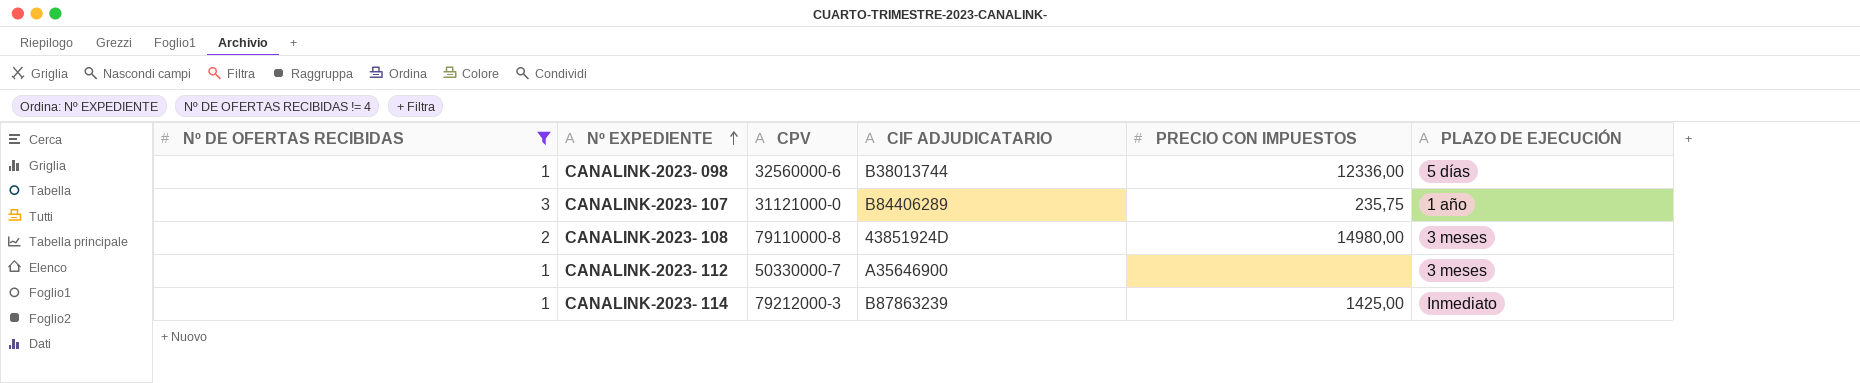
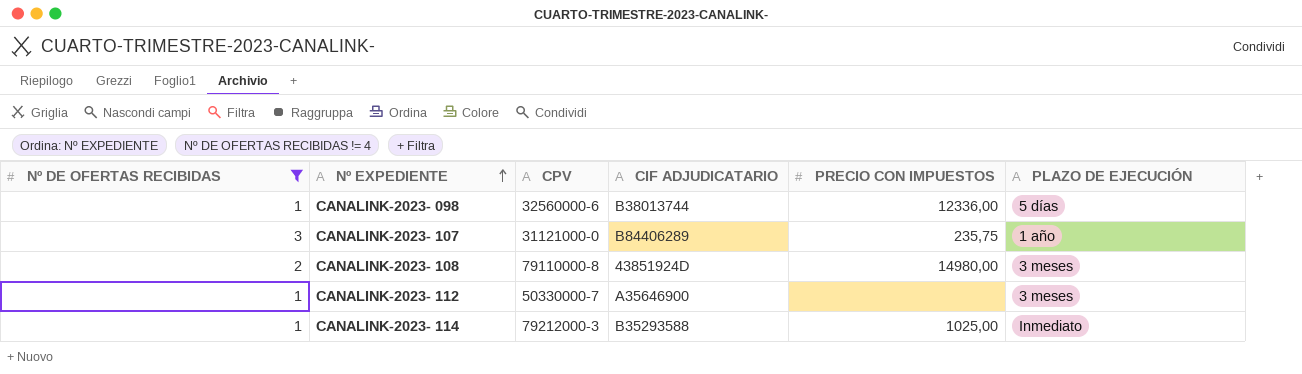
CANALINK-2023- 114 | CIF ADJUDICATARIO: B87863239 -> B35293588
CANALINK-2023- 114 | PRECIO CON IMPUESTOS: 1425,00 -> 1025,00

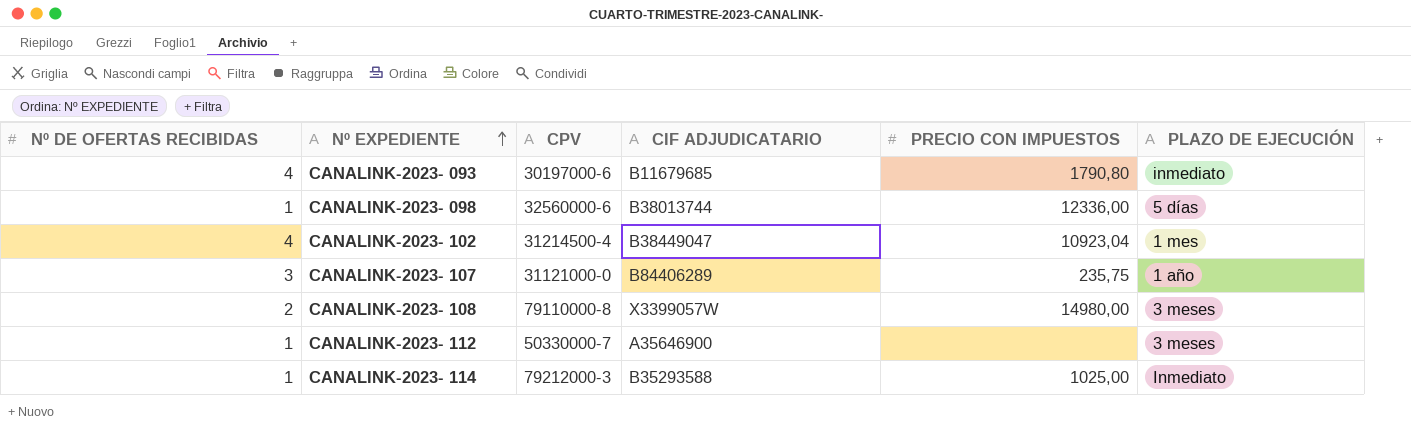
filter: Nº DE OFERTAS RECIBIDAS != 4 -> none
CANALINK-2023- 108 | CIF ADJUDICATARIO: 43851924D -> X3399057W

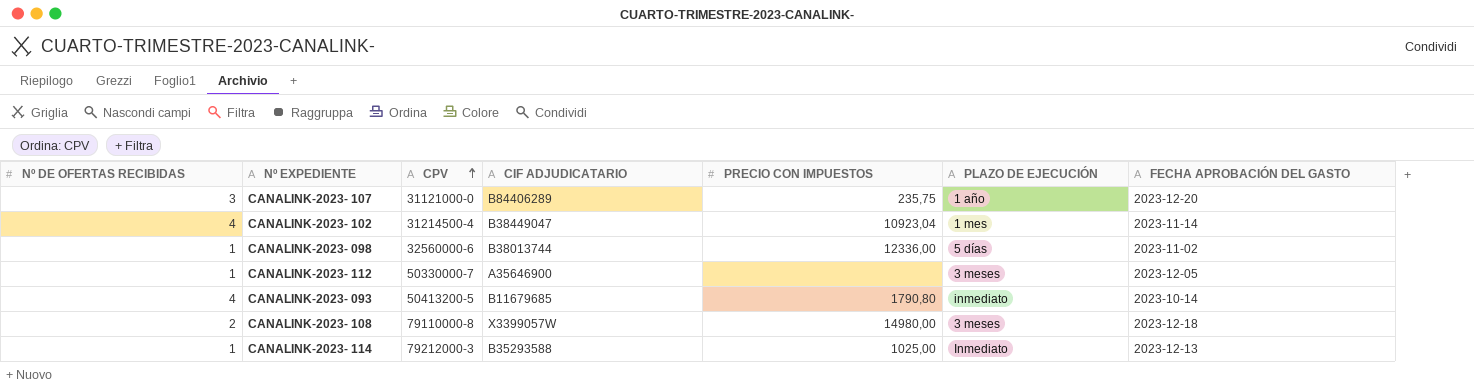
row order: Nº EXPEDIENTE ascending -> CPV ascending
column FECHA APROBACIÓN DEL GASTO | position: none -> 7
CANALINK-2023- 093 | CPV: 30197000-6 -> 50413200-5

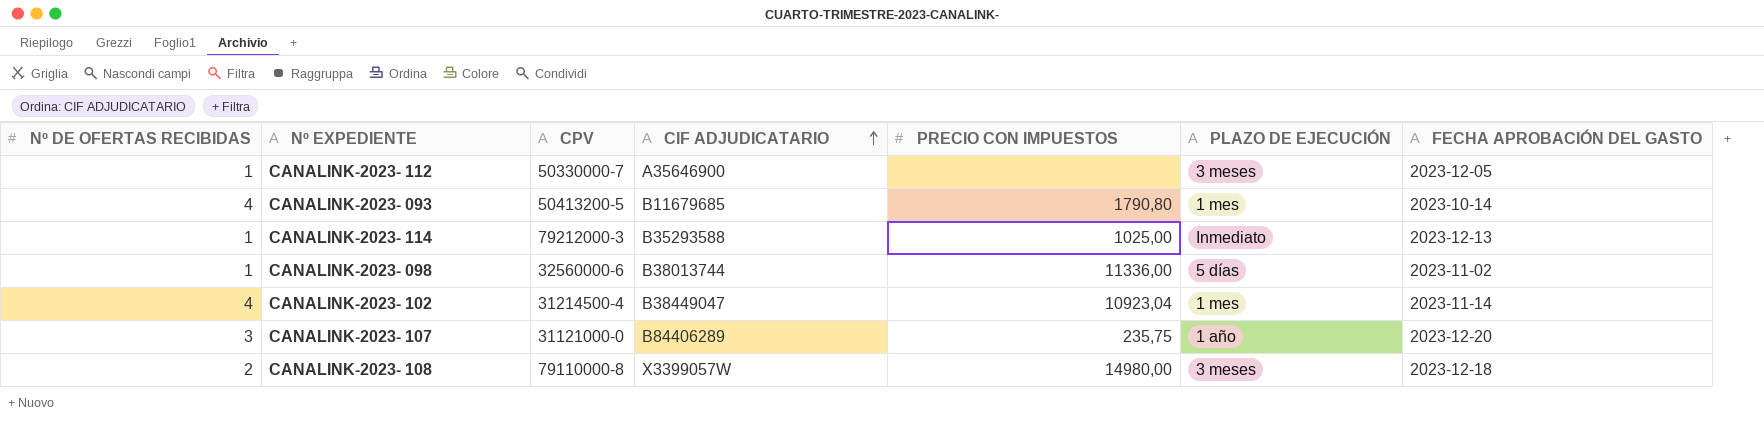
row order: CPV ascending -> CIF ADJUDICATARIO ascending
CANALINK-2023- 093 | PLAZO DE EJECUCIÓN: inmediato -> 1 mes
CANALINK-2023- 098 | PRECIO CON IMPUESTOS: 12336,00 -> 11336,00

